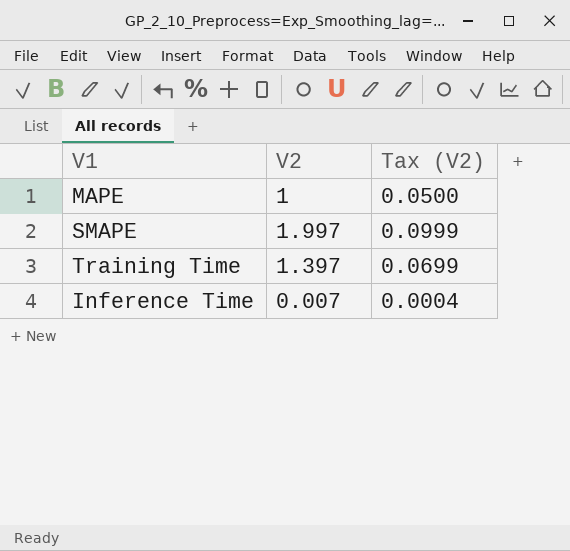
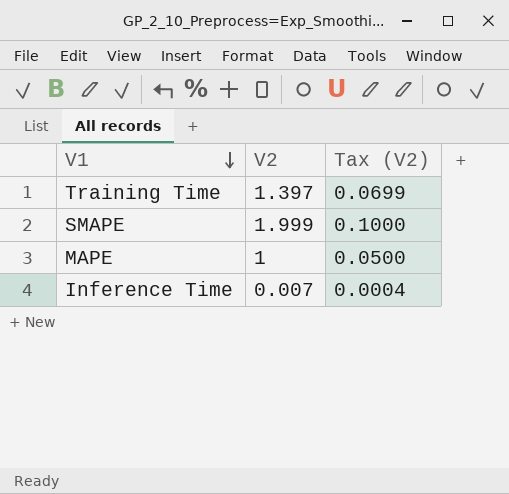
row order: none -> V1 descending
SMAPE | V2: 1.997 -> 1.999
SMAPE | Tax (V2): 0.0999 -> 0.1000

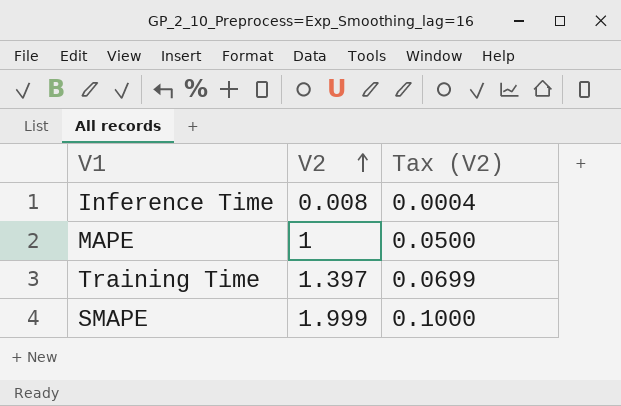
row order: V1 descending -> V2 ascending
Inference Time | V2: 0.007 -> 0.008

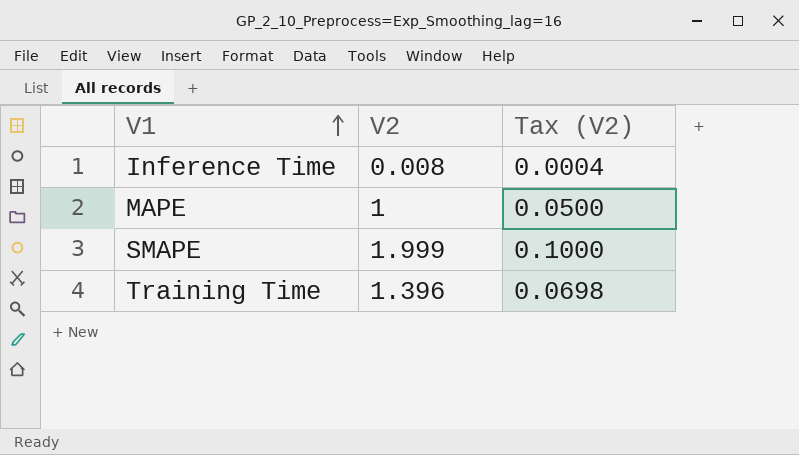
row order: V2 ascending -> V1 ascending
Training Time | V2: 1.397 -> 1.396
Training Time | Tax (V2): 0.0699 -> 0.0698

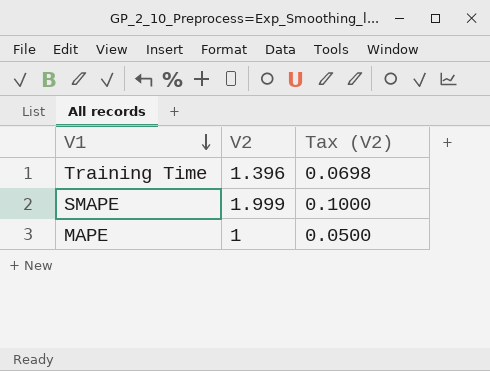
row order: V1 ascending -> V1 descending
row Inference Time: 0.008 | 0.0004 -> none

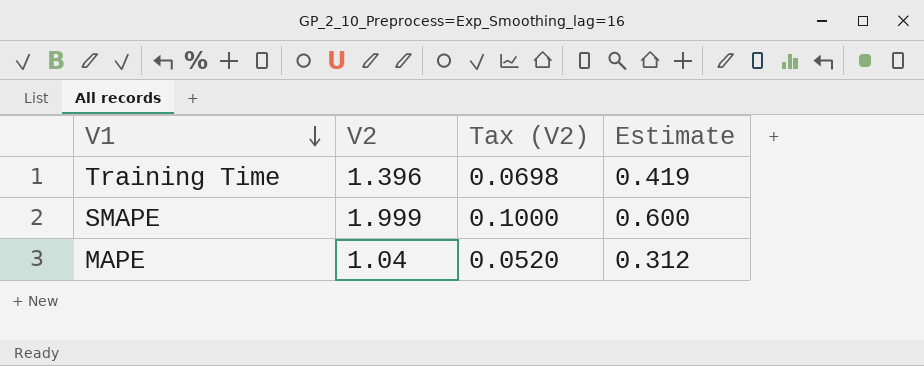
column Estimate | formula: none -> [V2] * 0.3
MAPE | V2: 1 -> 1.04
MAPE | Tax (V2): 0.0500 -> 0.0520

